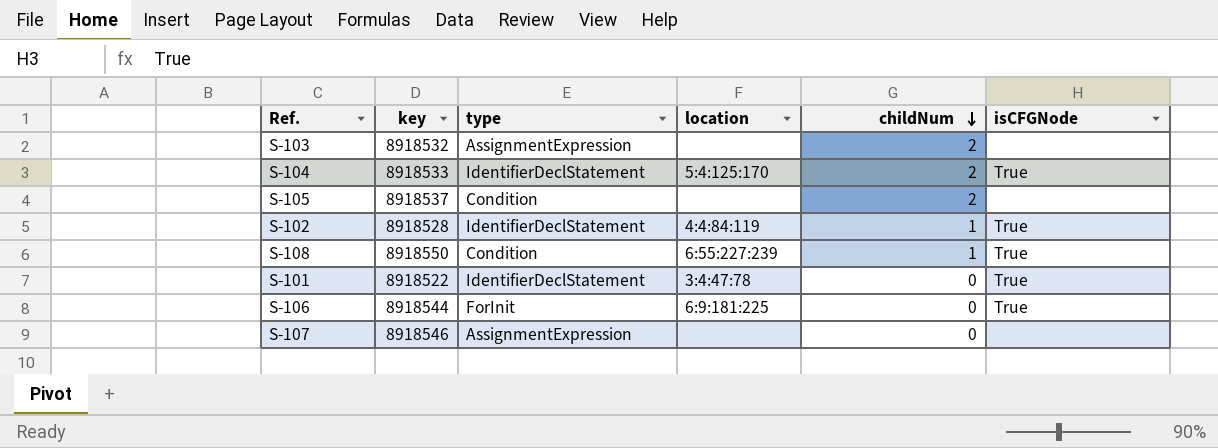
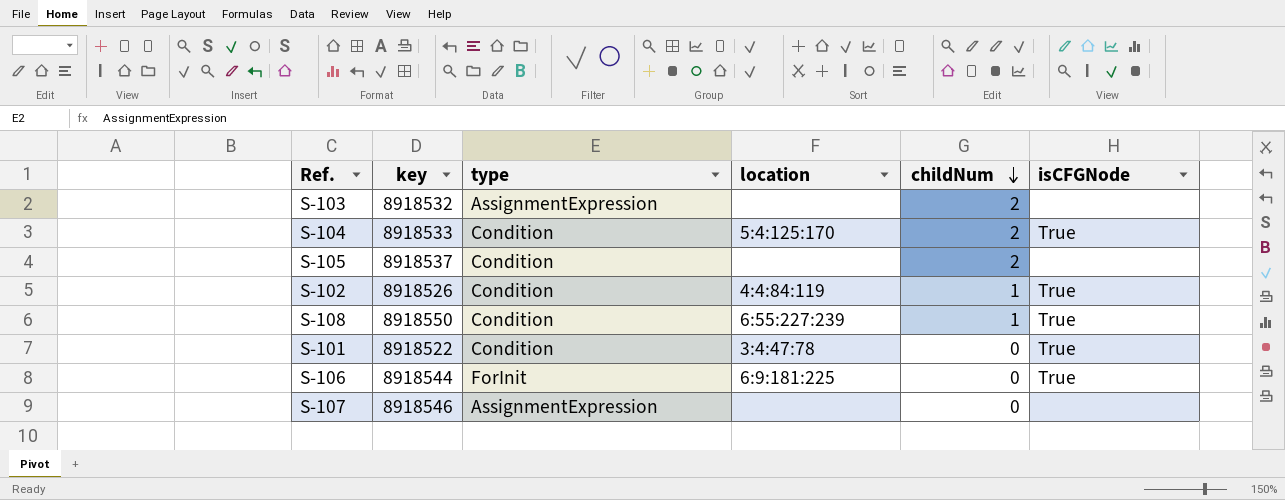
S-104 | type: IdentifierDeclStatement -> Condition
S-102 | key: 8918528 -> 8918526
S-102 | type: IdentifierDeclStatement -> Condition
S-101 | type: IdentifierDeclStatement -> Condition

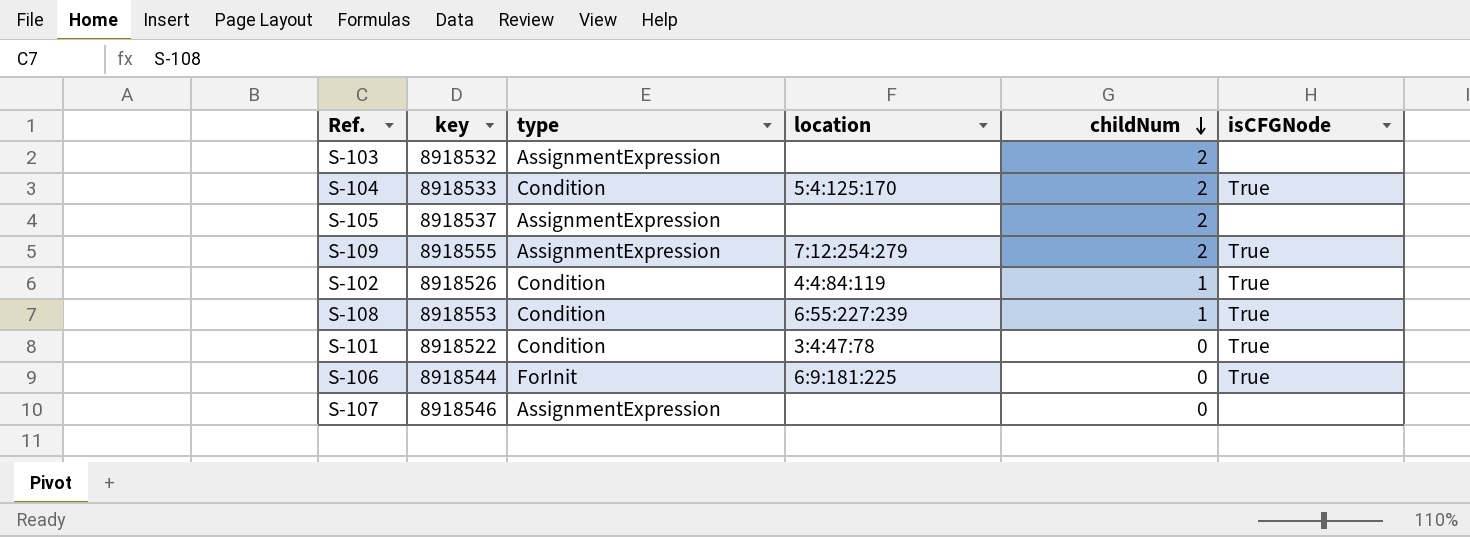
S-105 | type: Condition -> AssignmentExpression
row S-109: none -> 8918555 | AssignmentExpression | 7:12:254:279 | 2 | True
S-108 | key: 8918550 -> 8918553

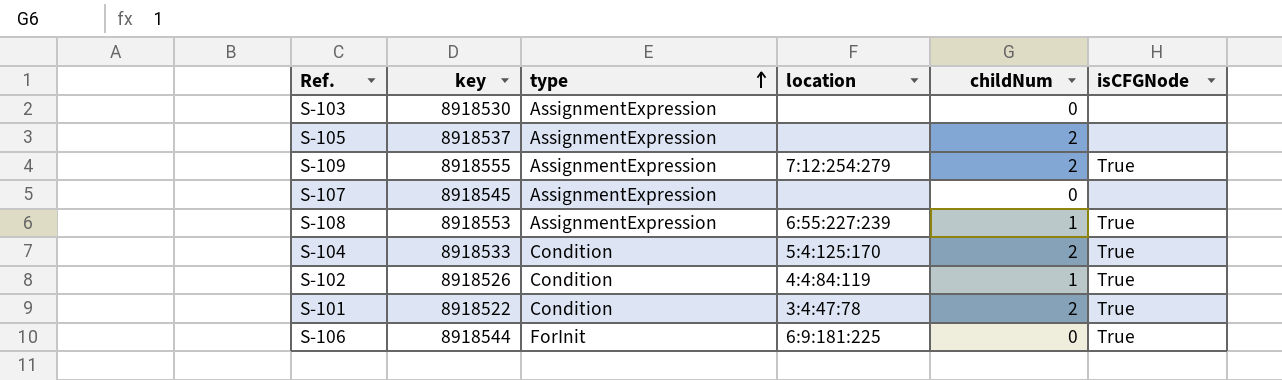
row order: childNum descending -> type ascending
S-103 | key: 8918532 -> 8918530
S-103 | childNum: 2 -> 0
S-107 | key: 8918546 -> 8918545
S-108 | type: Condition -> AssignmentExpression
S-101 | childNum: 0 -> 2

